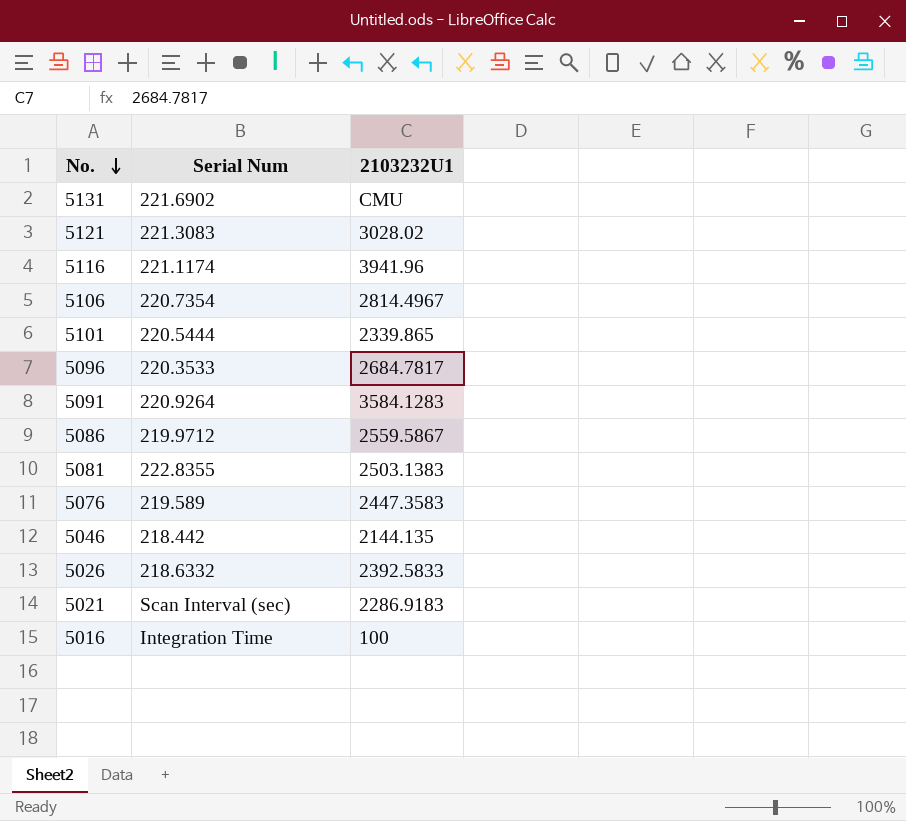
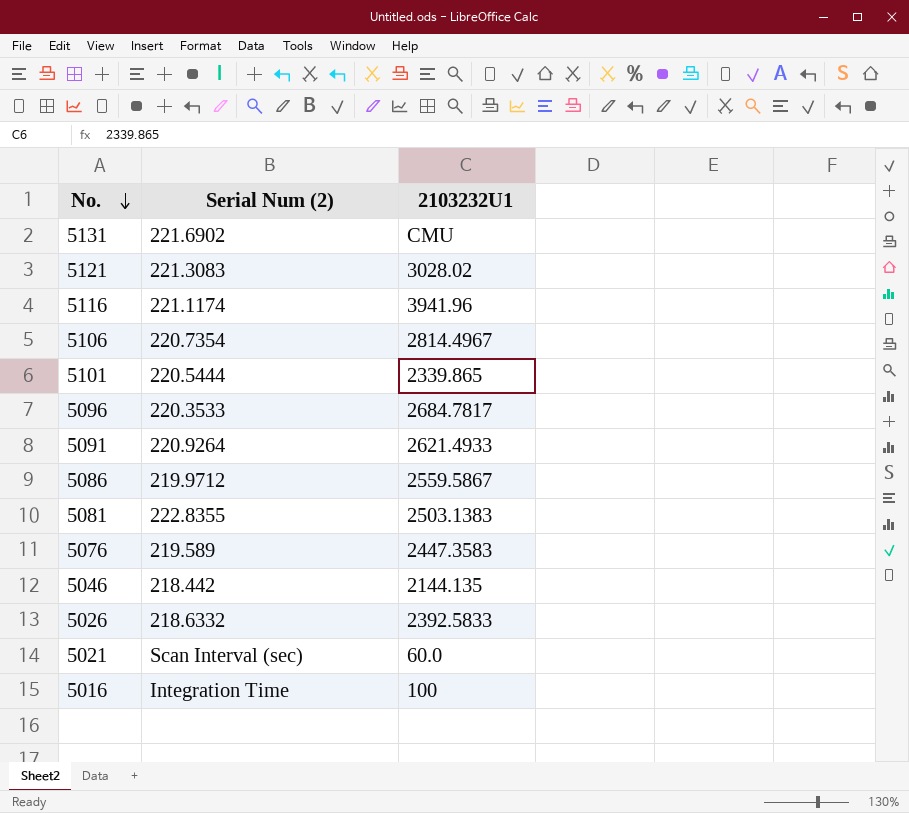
column name: Serial Num -> Serial Num (2)
5091 | 2103232U1: 3584.1283 -> 2621.4933
5021 | 2103232U1: 2286.9183 -> 60.0

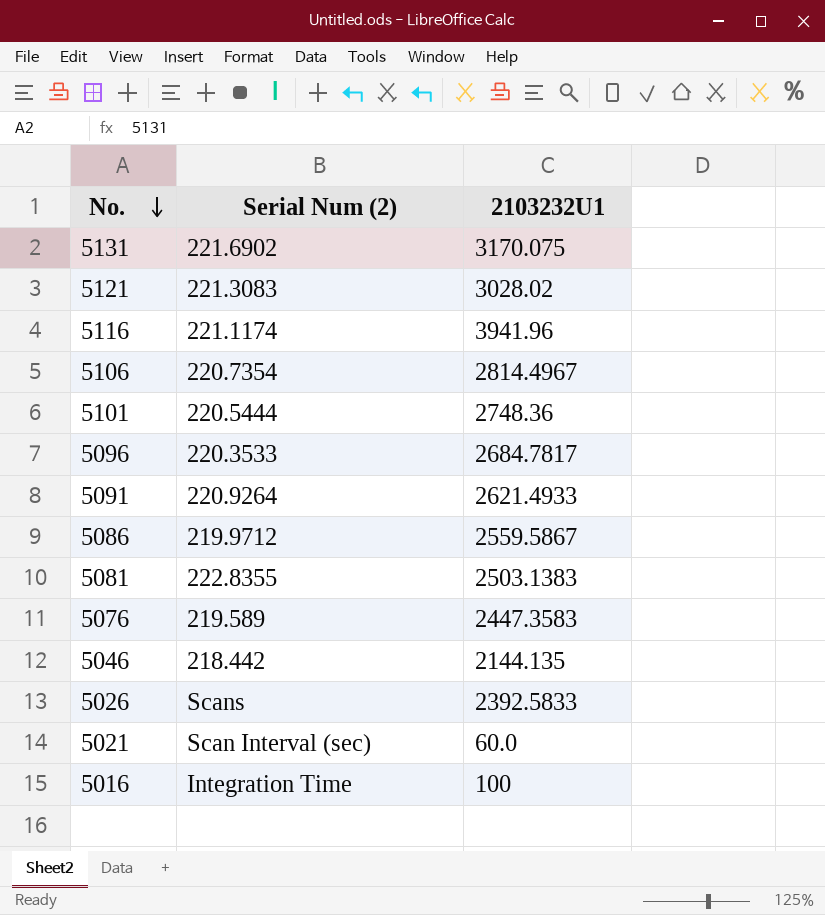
5131 | 2103232U1: CMU -> 3170.075
5101 | 2103232U1: 2339.865 -> 2748.36
5026 | Serial Num (2): 218.6332 -> Scans

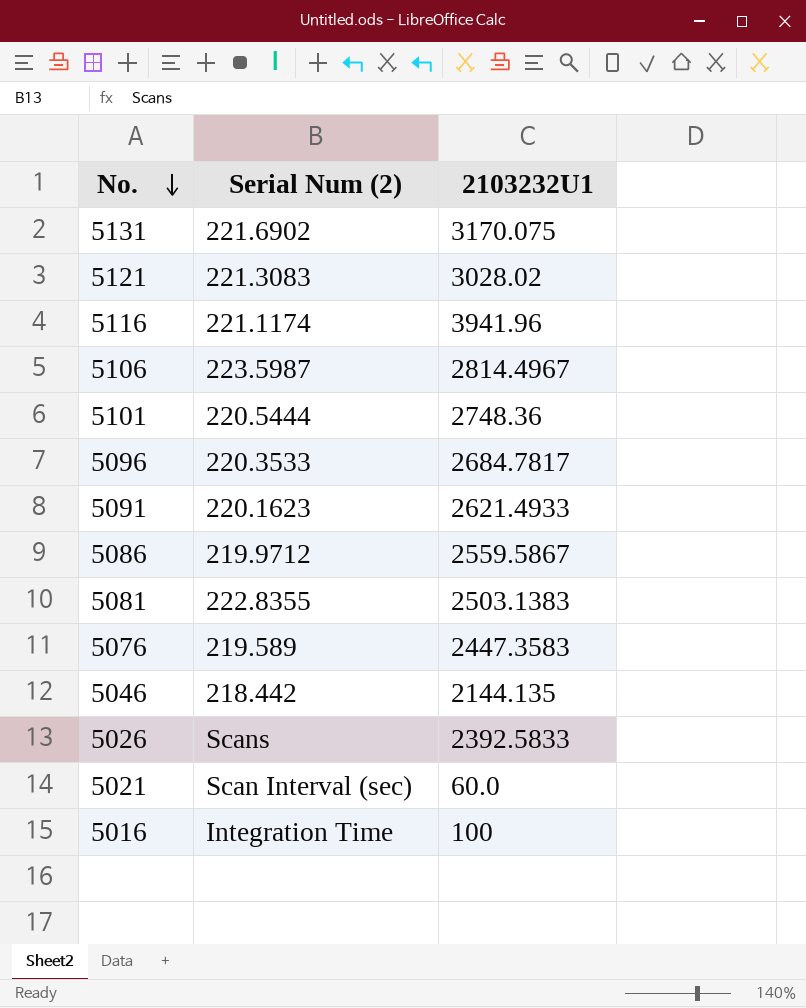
5106 | Serial Num (2): 220.7354 -> 223.5987
5091 | Serial Num (2): 220.9264 -> 220.1623

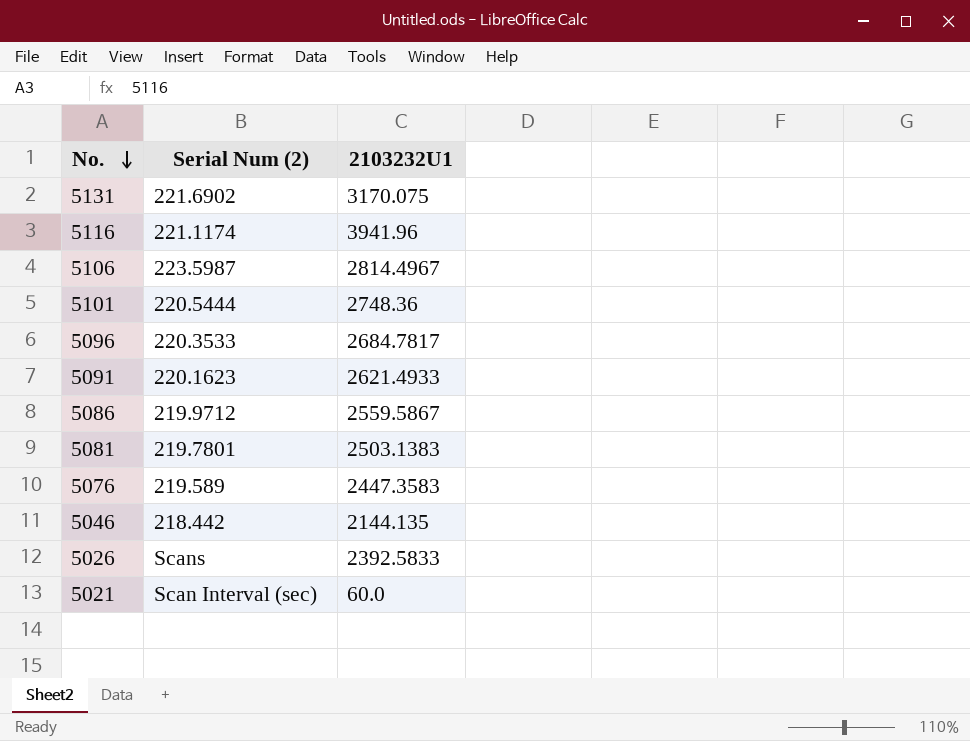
row 5121: 221.3083 | 3028.02 -> none
row 5016: Integration Time | 100 -> none
5081 | Serial Num (2): 222.8355 -> 219.7801

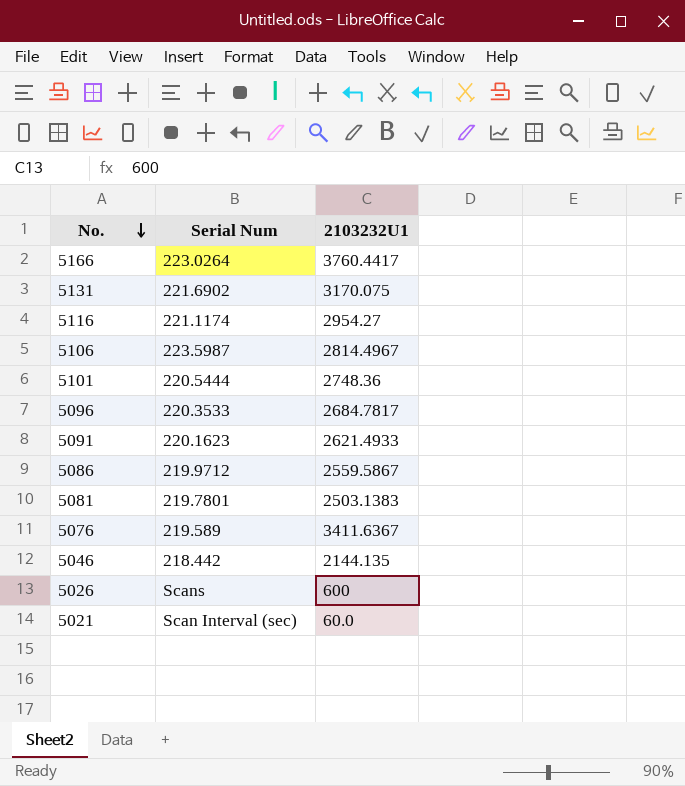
column name: Serial Num (2) -> Serial Num
row 5166: none -> 223.0264 | 3760.4417
5116 | 2103232U1: 3941.96 -> 2954.27
5076 | 2103232U1: 2447.3583 -> 3411.6367
5026 | 2103232U1: 2392.5833 -> 600

